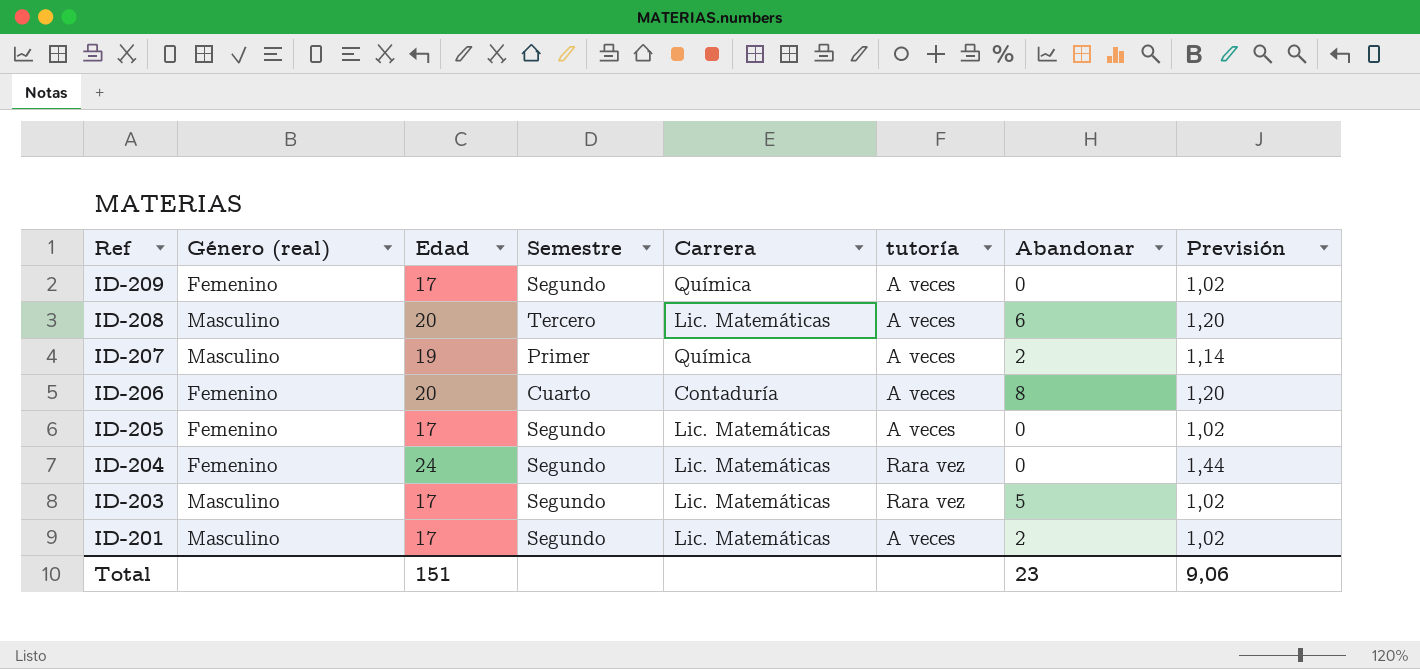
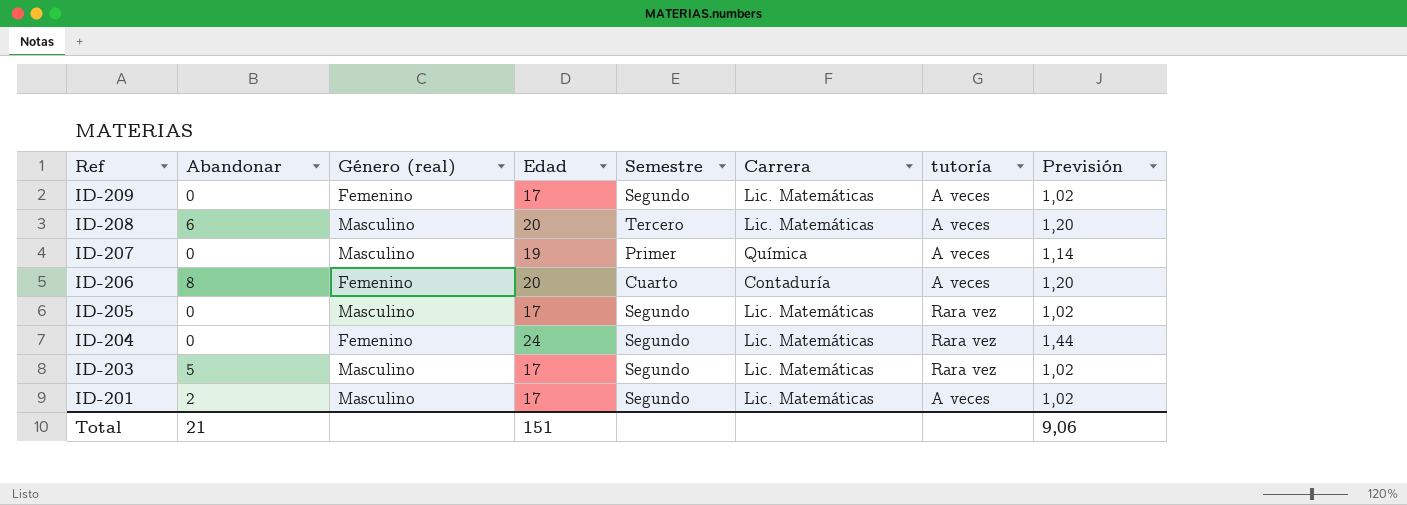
column Abandonar | position: 7 -> 2
ID-209 | Carrera: Química -> Lic. Matemáticas
ID-207 | Abandonar: 2 -> 0
ID-205 | Género (real): Femenino -> Masculino
ID-205 | tutoría: A veces -> Rara vez
Total | Abandonar: 23 -> 21

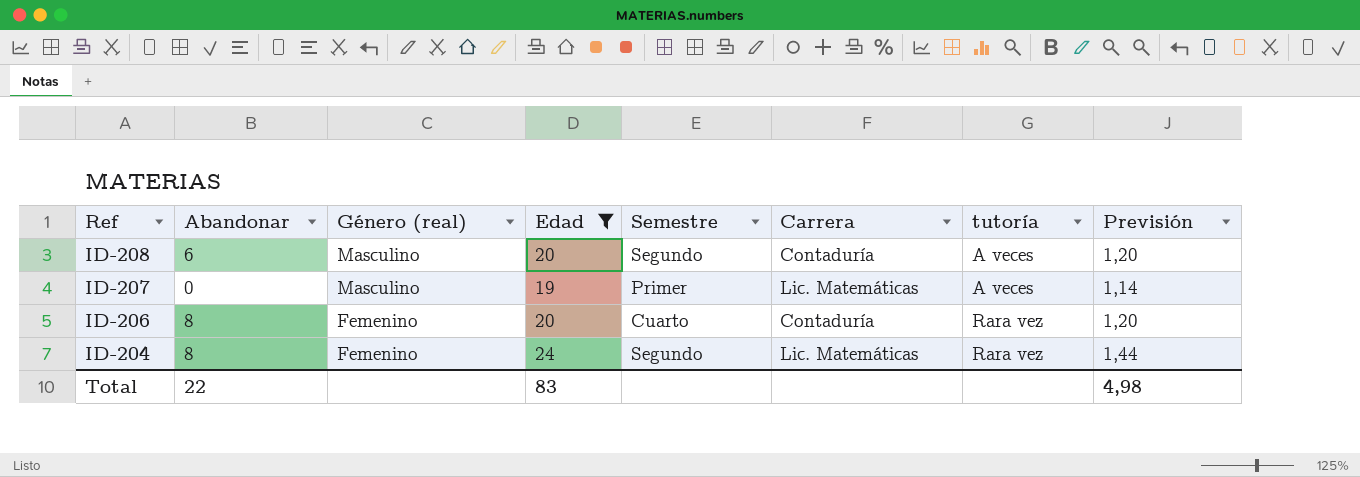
filter: none -> Edad != 17
ID-208 | Semestre: Tercero -> Segundo
ID-208 | Carrera: Lic. Matemáticas -> Contaduría
ID-207 | Carrera: Química -> Lic. Matemáticas
ID-206 | tutoría: A veces -> Rara vez
ID-204 | Abandonar: 0 -> 8
Total | Abandonar: 21 -> 22
Total | Edad: 151 -> 83
Total | Previsión: 9,06 -> 4,98

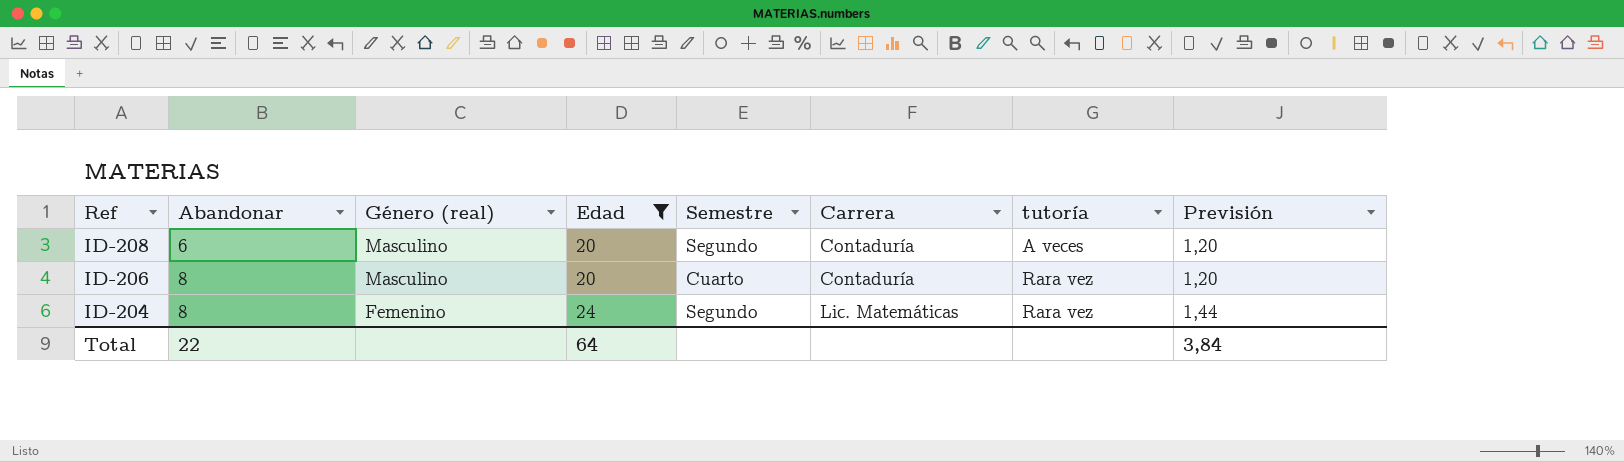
row ID-207: 0 | Masculino | 19 | Primer | Lic. Matemáticas | A veces | 1,14 -> none
ID-206 | Género (real): Femenino -> Masculino
Total | Edad: 83 -> 64
Total | Previsión: 4,98 -> 3,84

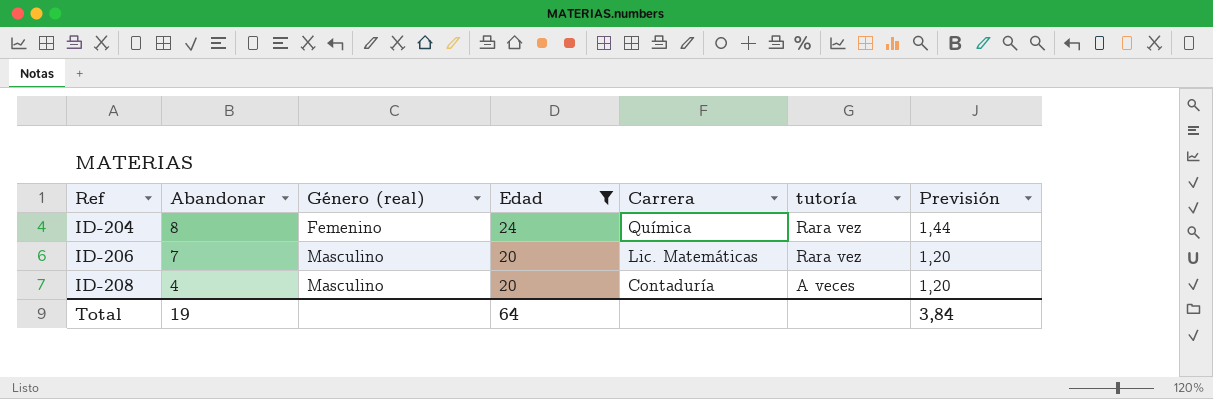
row order: Ref descending -> Ref ascending
column Semestre | position: 5 -> none
ID-204 | Carrera: Lic. Matemáticas -> Química
ID-206 | Abandonar: 8 -> 7
ID-206 | Carrera: Contaduría -> Lic. Matemáticas
ID-208 | Abandonar: 6 -> 4
Total | Abandonar: 22 -> 19

